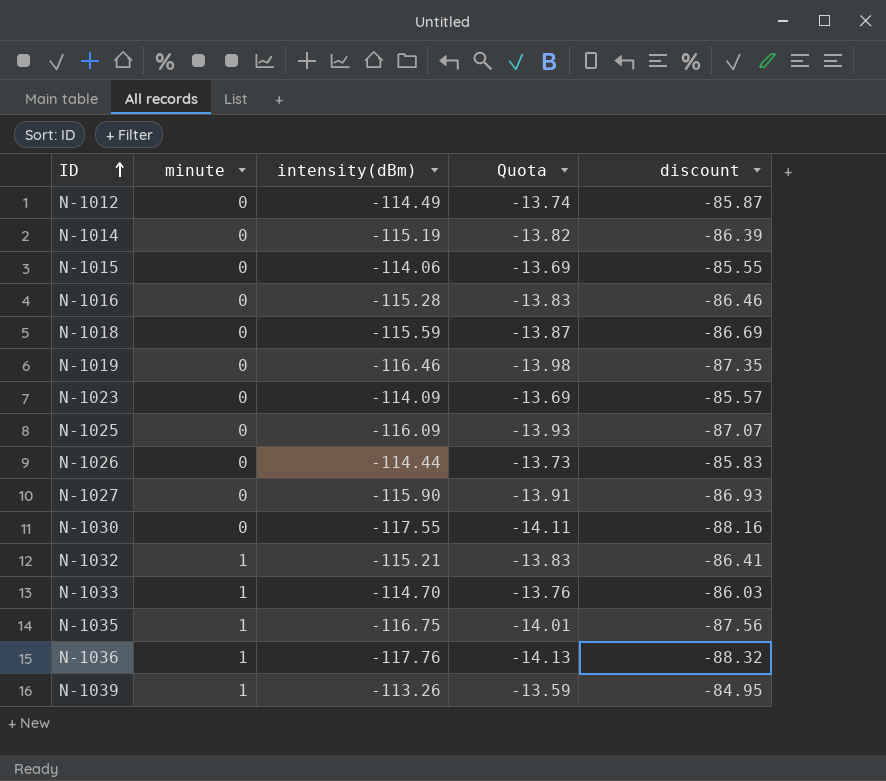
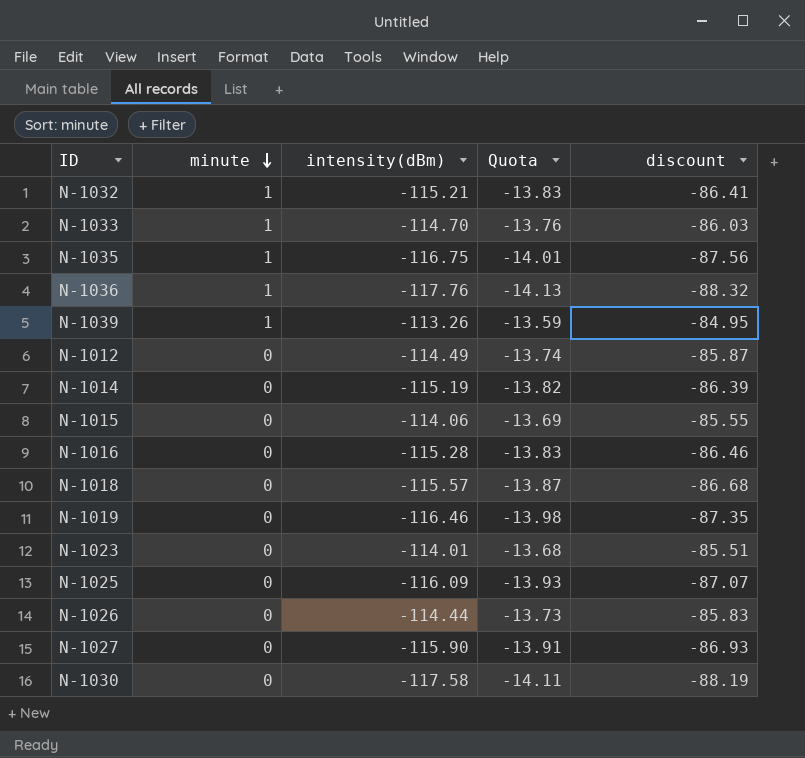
row order: ID ascending -> minute descending
N-1018 | intensity(dBm): -115.59 -> -115.57
N-1018 | discount: -86.69 -> -86.68
N-1023 | intensity(dBm): -114.09 -> -114.01
N-1023 | Quota: -13.69 -> -13.68
N-1023 | discount: -85.57 -> -85.51
N-1030 | intensity(dBm): -117.55 -> -117.58
N-1030 | discount: -88.16 -> -88.19

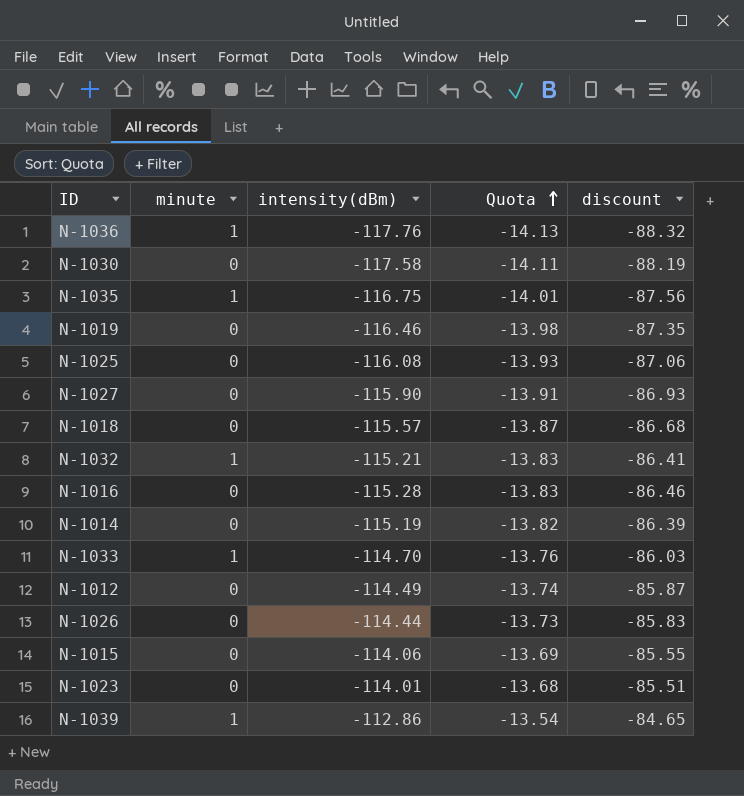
row order: minute descending -> Quota ascending
N-1025 | intensity(dBm): -116.09 -> -116.08
N-1025 | discount: -87.07 -> -87.06
N-1039 | intensity(dBm): -113.26 -> -112.86
N-1039 | Quota: -13.59 -> -13.54
N-1039 | discount: -84.95 -> -84.65

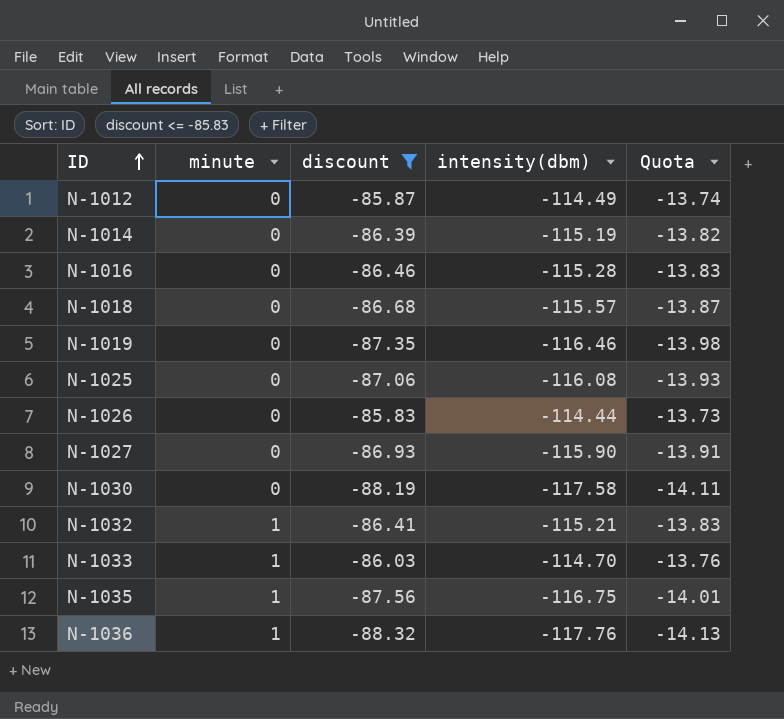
filter: none -> discount <= -85.83
row order: Quota ascending -> ID ascending
column discount | position: 5 -> 3
column name: intensity(dBm) -> intensity(dbm)

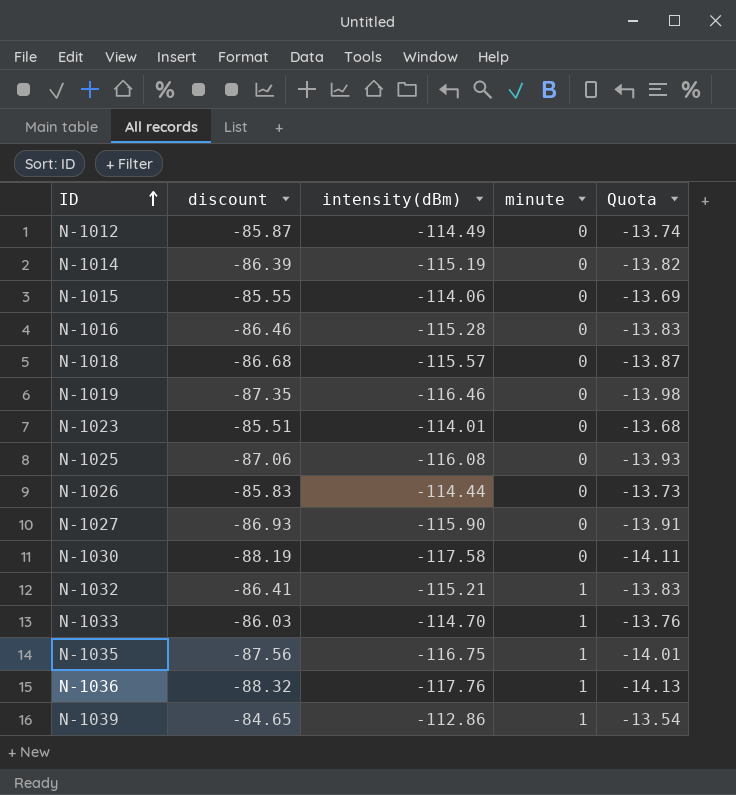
filter: discount <= -85.83 -> none
column name: intensity(dbm) -> intensity(dBm)
column minute | position: 2 -> 4

